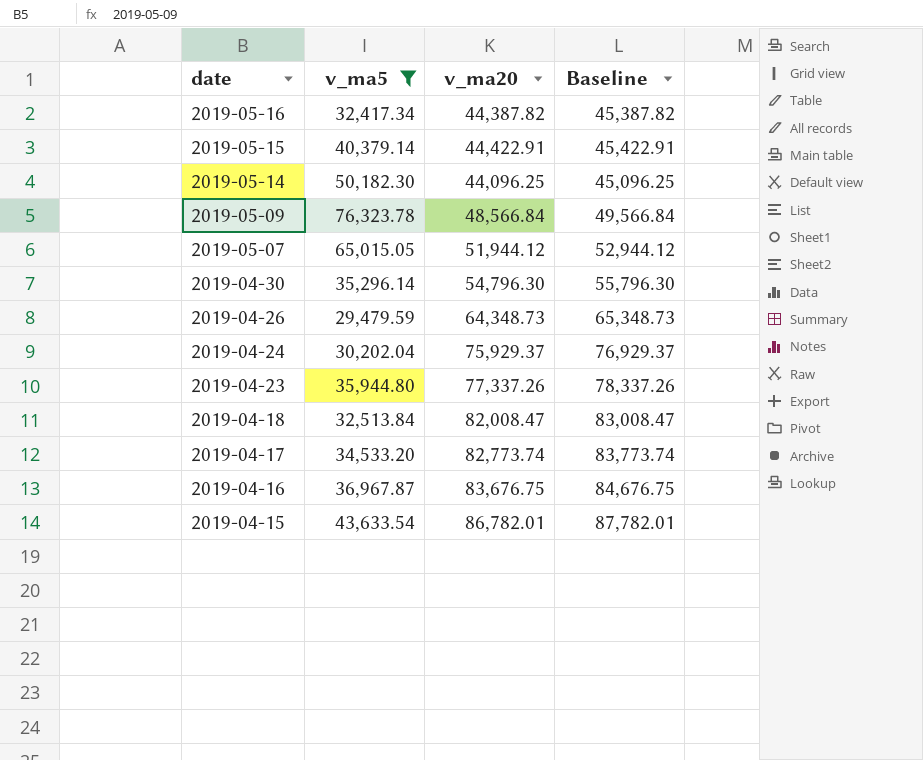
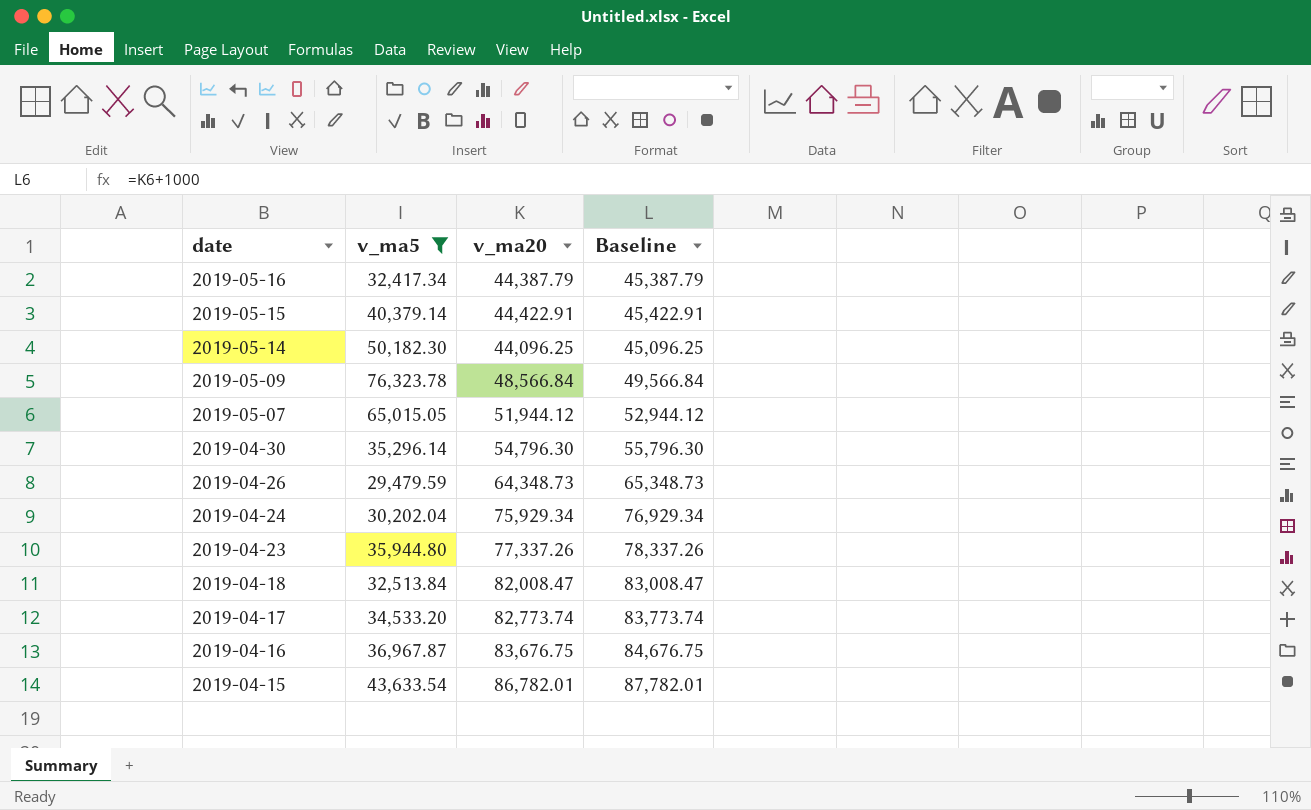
2019-05-16 | v_ma20: 44,387.82 -> 44,387.79
2019-05-16 | Baseline: 45,387.82 -> 45,387.79
2019-04-24 | v_ma20: 75,929.37 -> 75,929.34
2019-04-24 | Baseline: 76,929.37 -> 76,929.34

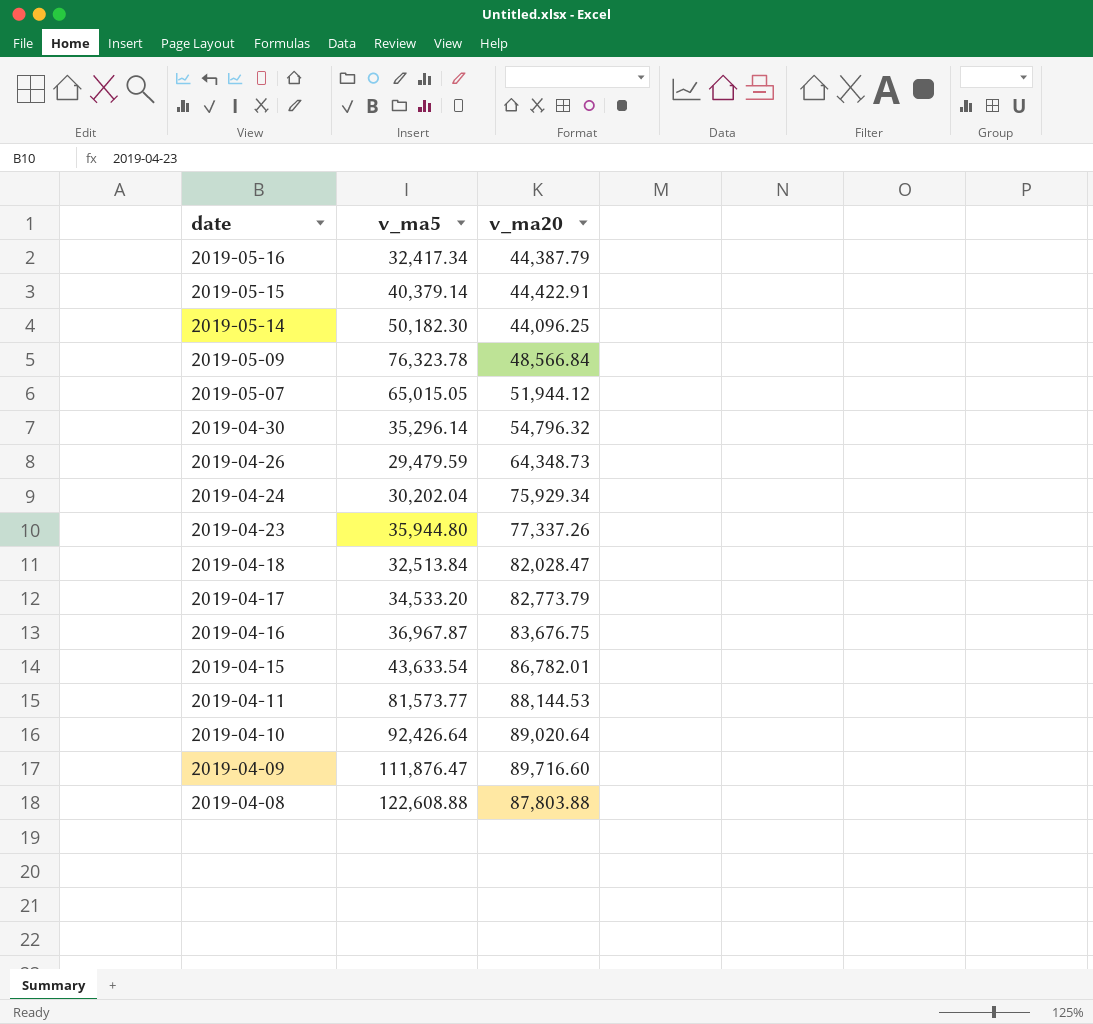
filter: v_ma5 <= 76,323.78 -> none
column Baseline | formula: [v_ma20] + 1000 -> none
2019-04-30 | v_ma20: 54,796.30 -> 54,796.32
2019-04-18 | v_ma20: 82,008.47 -> 82,028.47
2019-04-17 | v_ma20: 82,773.74 -> 82,773.79

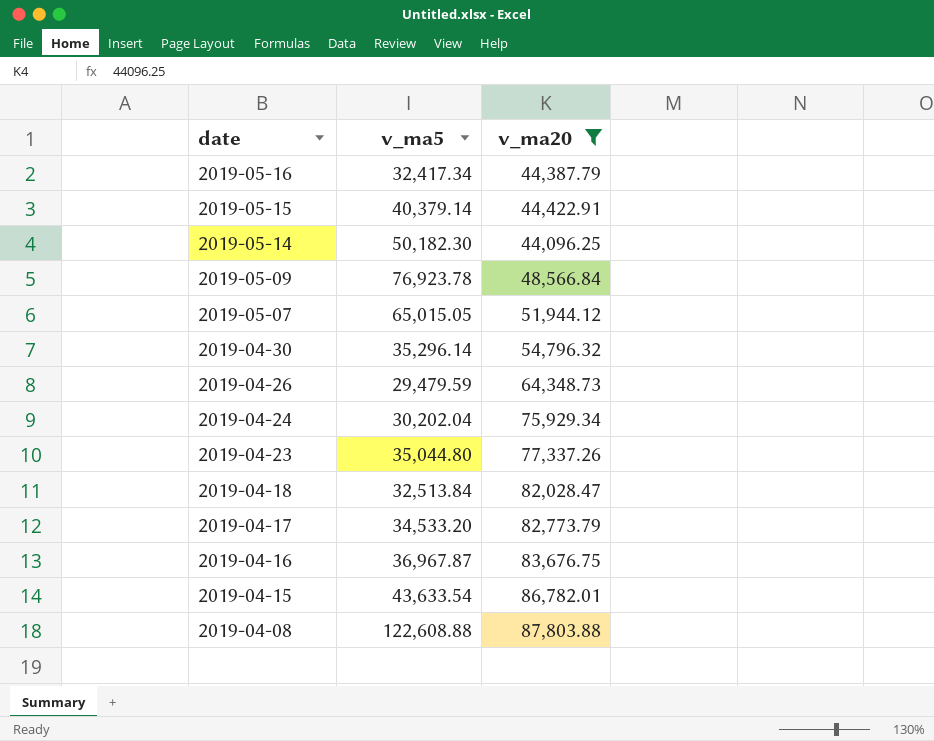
filter: none -> v_ma20 <= 87,803.88
2019-05-09 | v_ma5: 76,323.78 -> 76,923.78
2019-04-23 | v_ma5: 35,944.80 -> 35,044.80

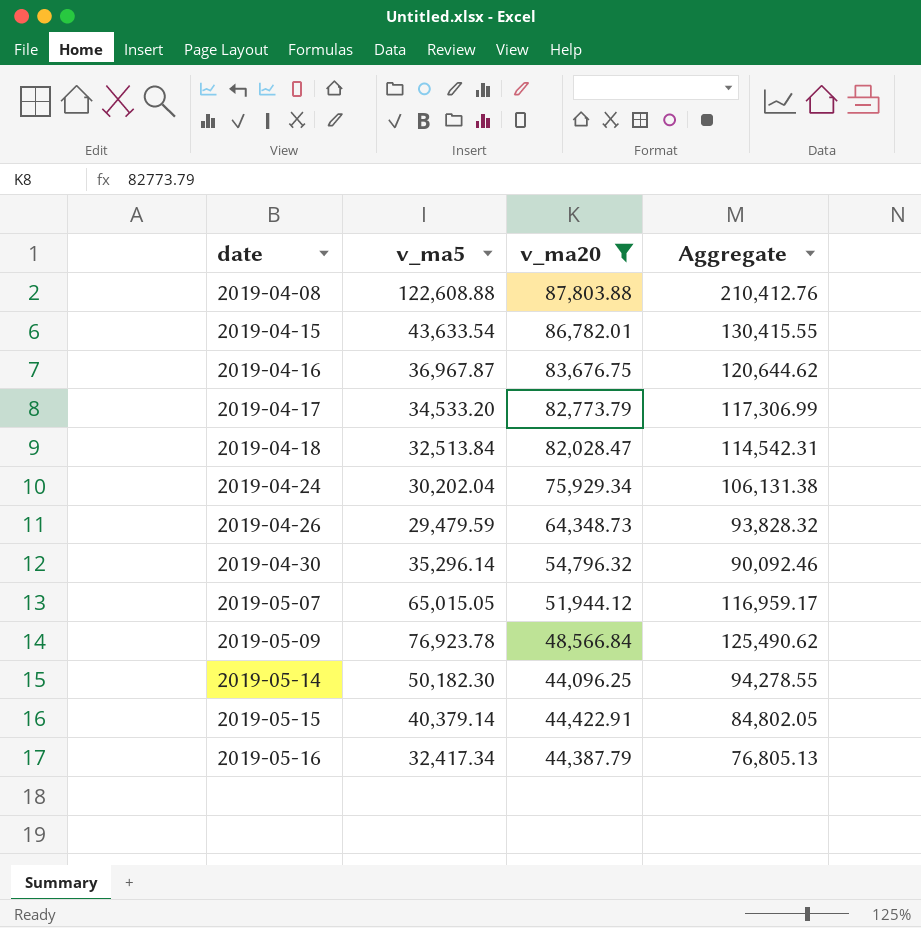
row order: date descending -> date ascending
column Aggregate | formula: none -> [v_ma5] + [v_ma20]
row 2019-04-23: 35,044.80 | 77,337.26 -> none

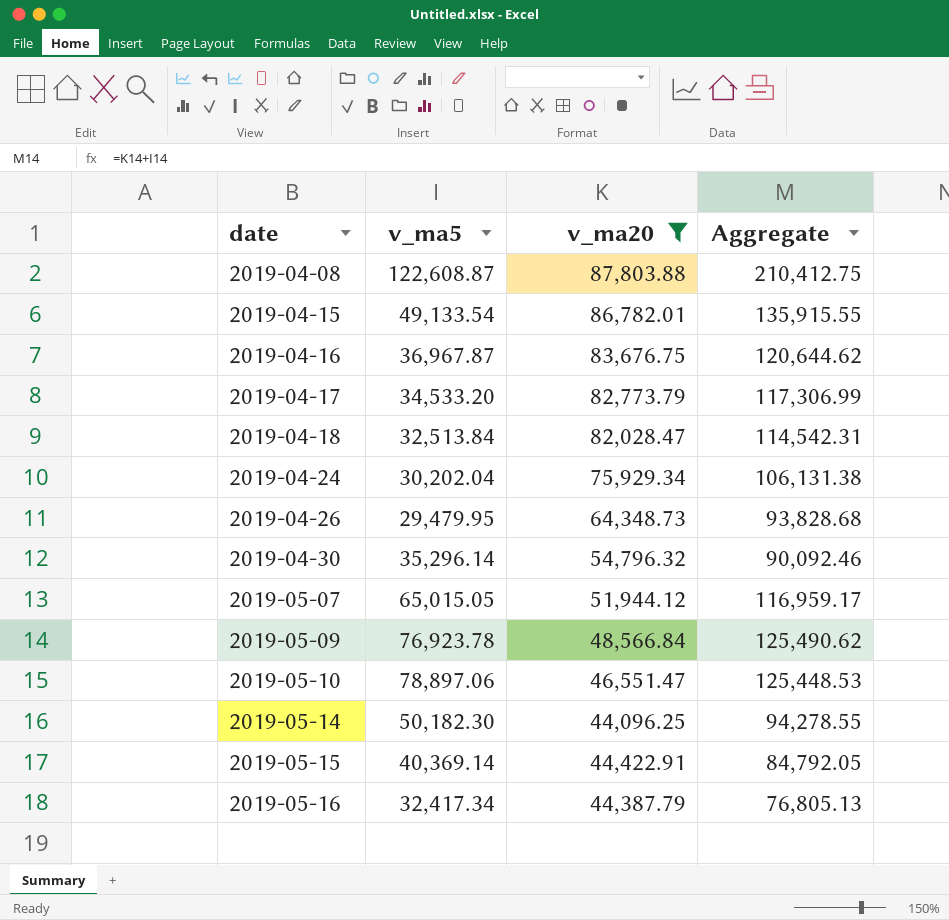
2019-04-08 | v_ma5: 122,608.88 -> 122,608.87
2019-04-08 | Aggregate: 210,412.76 -> 210,412.75
2019-04-15 | v_ma5: 43,633.54 -> 49,133.54
2019-04-15 | Aggregate: 130,415.55 -> 135,915.55
2019-04-26 | v_ma5: 29,479.59 -> 29,479.95
2019-04-26 | Aggregate: 93,828.32 -> 93,828.68
row 2019-05-10: none -> 78,897.06 | 46,551.47 | 125,448.53
2019-05-15 | v_ma5: 40,379.14 -> 40,369.14
2019-05-15 | Aggregate: 84,802.05 -> 84,792.05

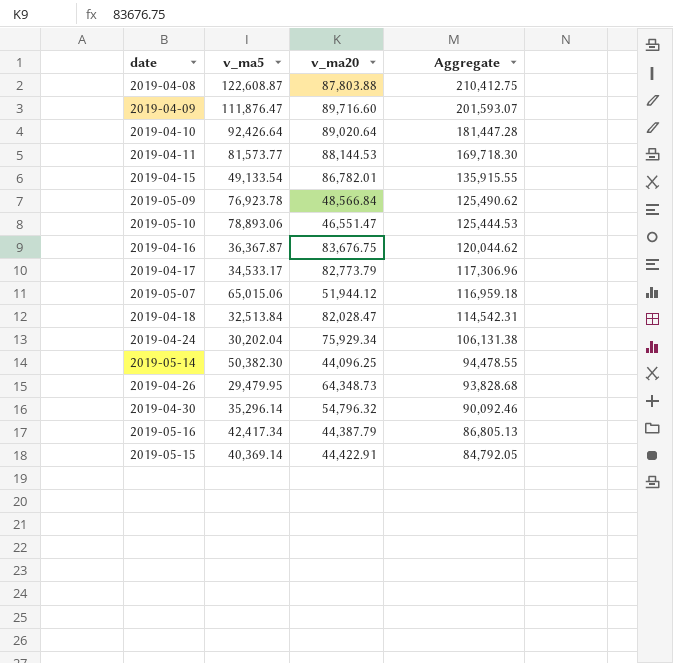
filter: v_ma20 <= 87,803.88 -> none
row order: date ascending -> Aggregate descending
2019-05-10 | v_ma5: 78,897.06 -> 78,893.06
2019-05-10 | Aggregate: 125,448.53 -> 125,444.53
2019-04-16 | v_ma5: 36,967.87 -> 36,367.87
2019-04-16 | Aggregate: 120,644.62 -> 120,044.62
2019-04-17 | v_ma5: 34,533.20 -> 34,533.17
2019-04-17 | Aggregate: 117,306.99 -> 117,306.96
2019-05-07 | v_ma5: 65,015.05 -> 65,015.06
2019-05-07 | Aggregate: 116,959.17 -> 116,959.18
2019-05-14 | v_ma5: 50,182.30 -> 50,382.30
2019-05-14 | Aggregate: 94,278.55 -> 94,478.55
2019-05-16 | v_ma5: 32,417.34 -> 42,417.34
2019-05-16 | Aggregate: 76,805.13 -> 86,805.13

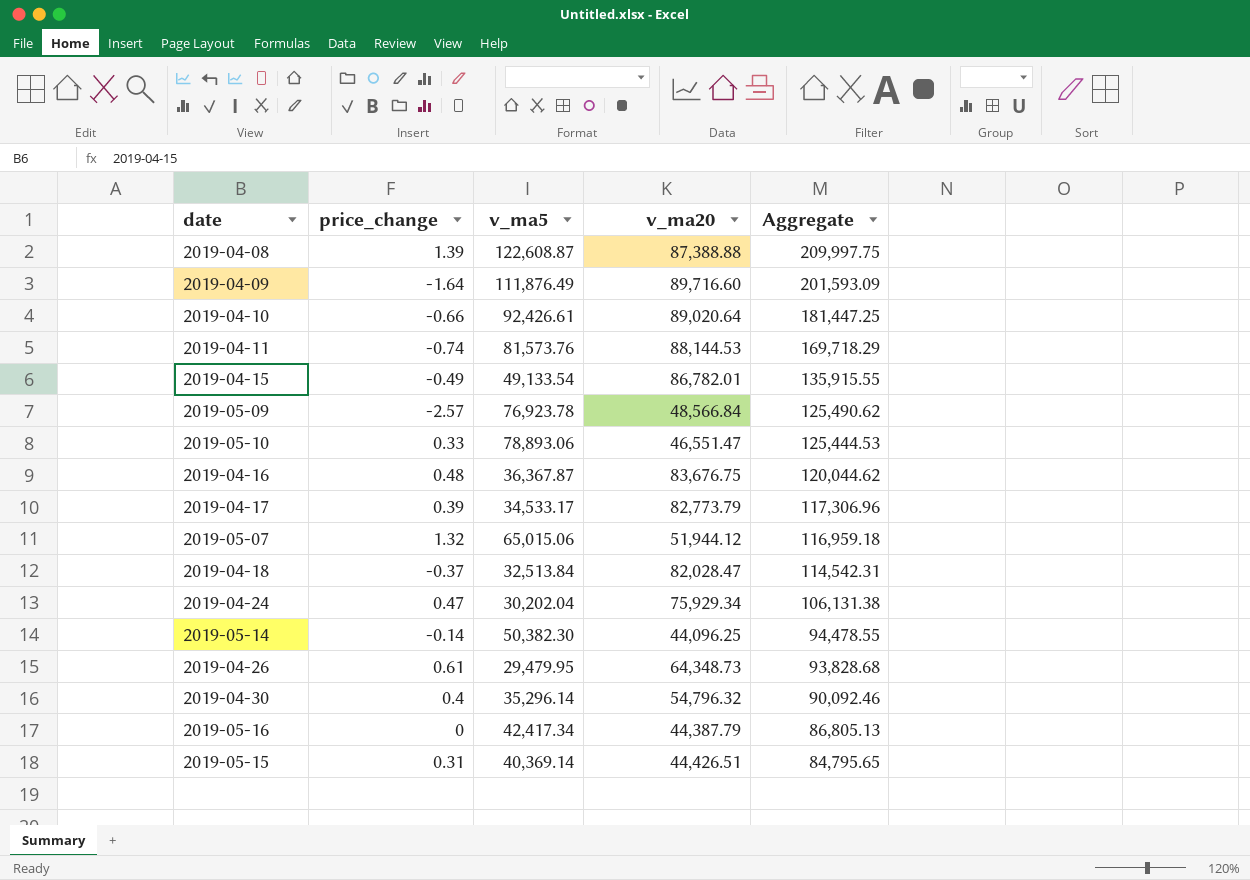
column price_change | position: none -> 2
2019-04-08 | v_ma20: 87,803.88 -> 87,388.88
2019-04-08 | Aggregate: 210,412.75 -> 209,997.75
2019-04-09 | v_ma5: 111,876.47 -> 111,876.49
2019-04-09 | Aggregate: 201,593.07 -> 201,593.09
2019-04-10 | v_ma5: 92,426.64 -> 92,426.61
2019-04-10 | Aggregate: 181,447.28 -> 181,447.25
2019-04-11 | v_ma5: 81,573.77 -> 81,573.76
2019-04-11 | Aggregate: 169,718.30 -> 169,718.29
2019-05-15 | v_ma20: 44,422.91 -> 44,426.51
2019-05-15 | Aggregate: 84,792.05 -> 84,795.65

